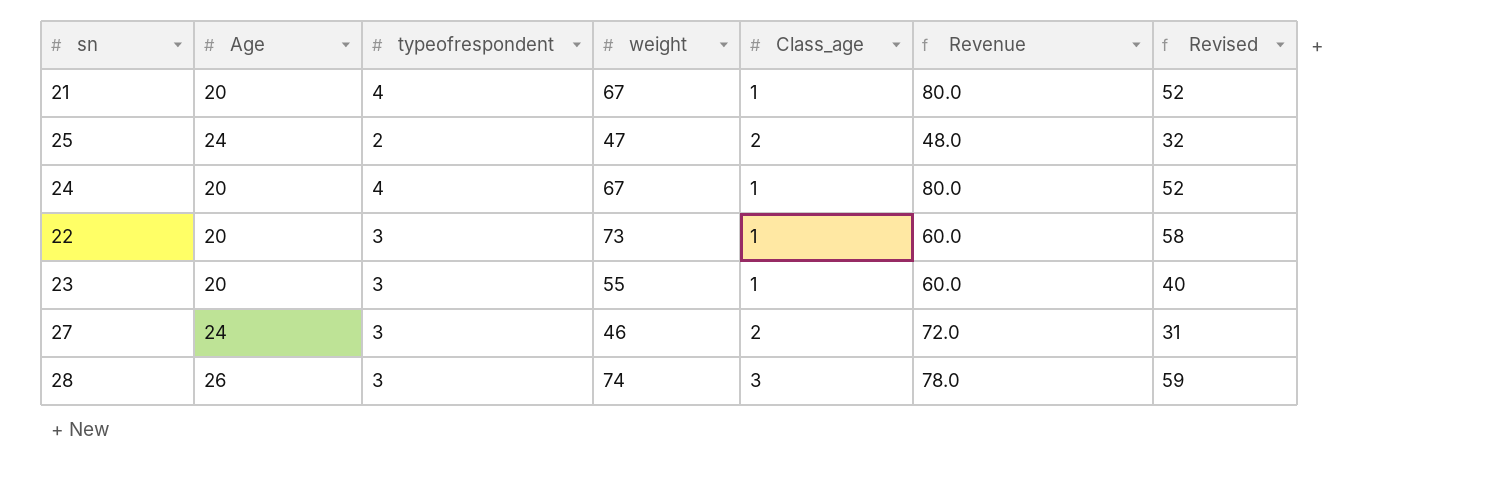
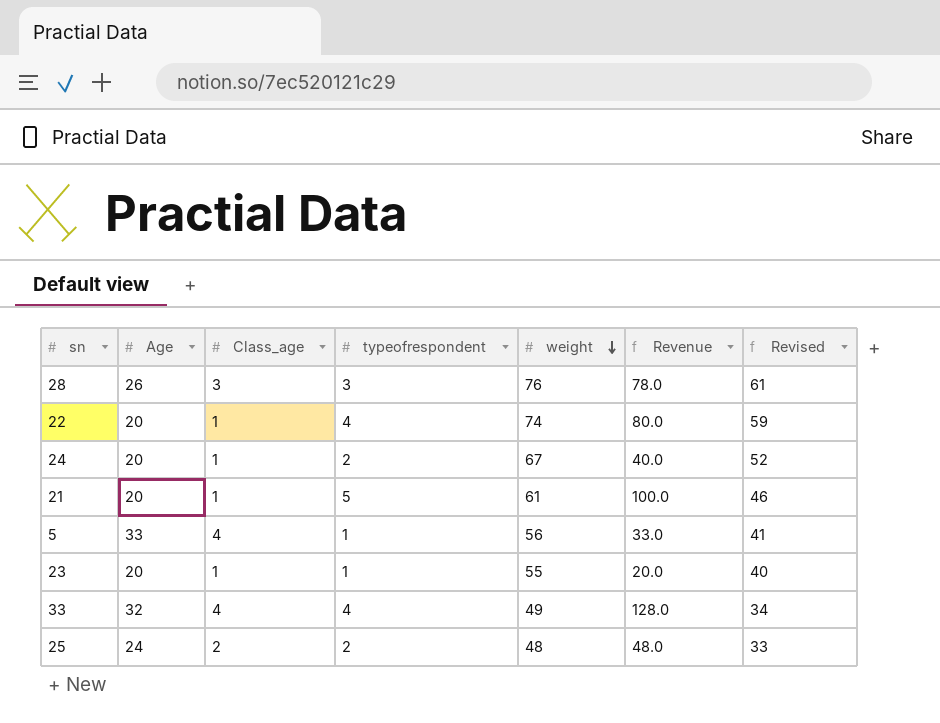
row order: none -> weight descending
column Class_age | position: 5 -> 3
row 27: 24 | 3 | 46 | 2 | 72.0 | 31 -> none
28 | weight: 74 -> 76
28 | Revised: 59 -> 61
22 | typeofrespondent: 3 -> 4
22 | weight: 73 -> 74
22 | Revenue: 60.0 -> 80.0
22 | Revised: 58 -> 59
24 | typeofrespondent: 4 -> 2
24 | Revenue: 80.0 -> 40.0
21 | typeofrespondent: 4 -> 5
21 | weight: 67 -> 61
21 | Revenue: 80.0 -> 100.0
21 | Revised: 52 -> 46
row 5: none -> 33 | 4 | 1 | 56 | 33.0 | 41
23 | typeofrespondent: 3 -> 1
23 | Revenue: 60.0 -> 20.0
row 33: none -> 32 | 4 | 4 | 49 | 128.0 | 34
25 | weight: 47 -> 48
25 | Revised: 32 -> 33

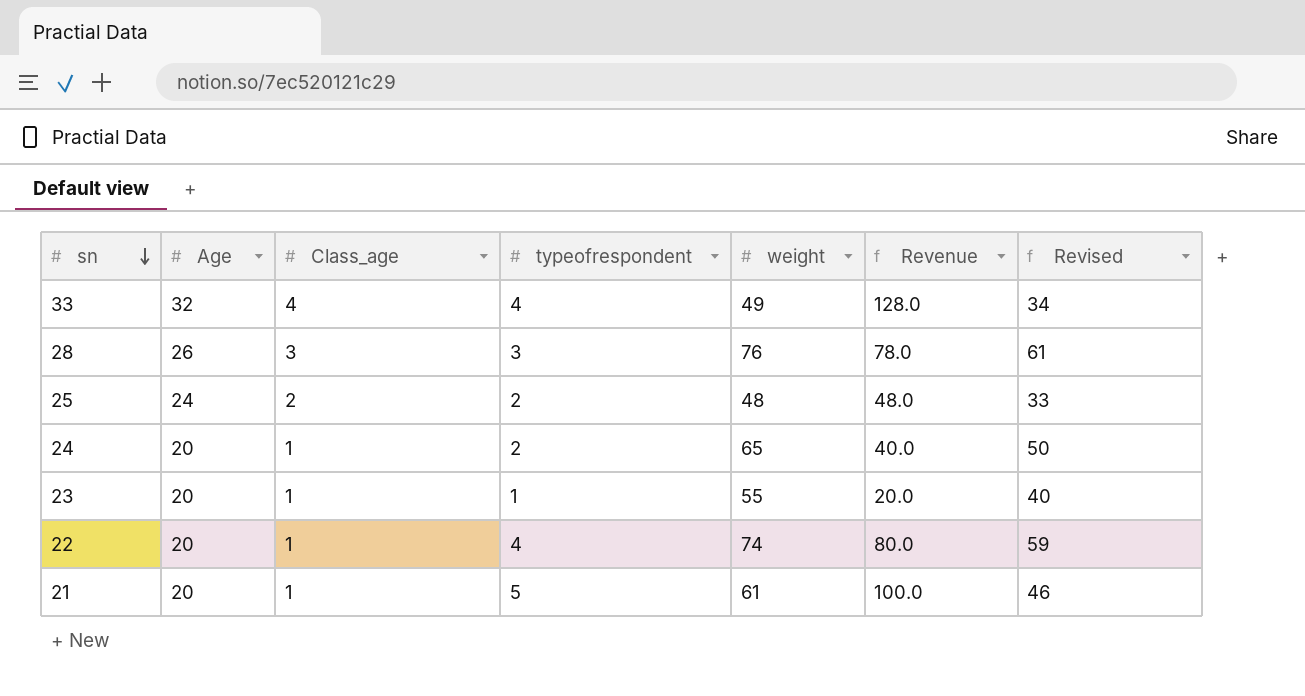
row order: weight descending -> sn descending
row 5: 33 | 4 | 1 | 56 | 33.0 | 41 -> none
24 | weight: 67 -> 65
24 | Revised: 52 -> 50

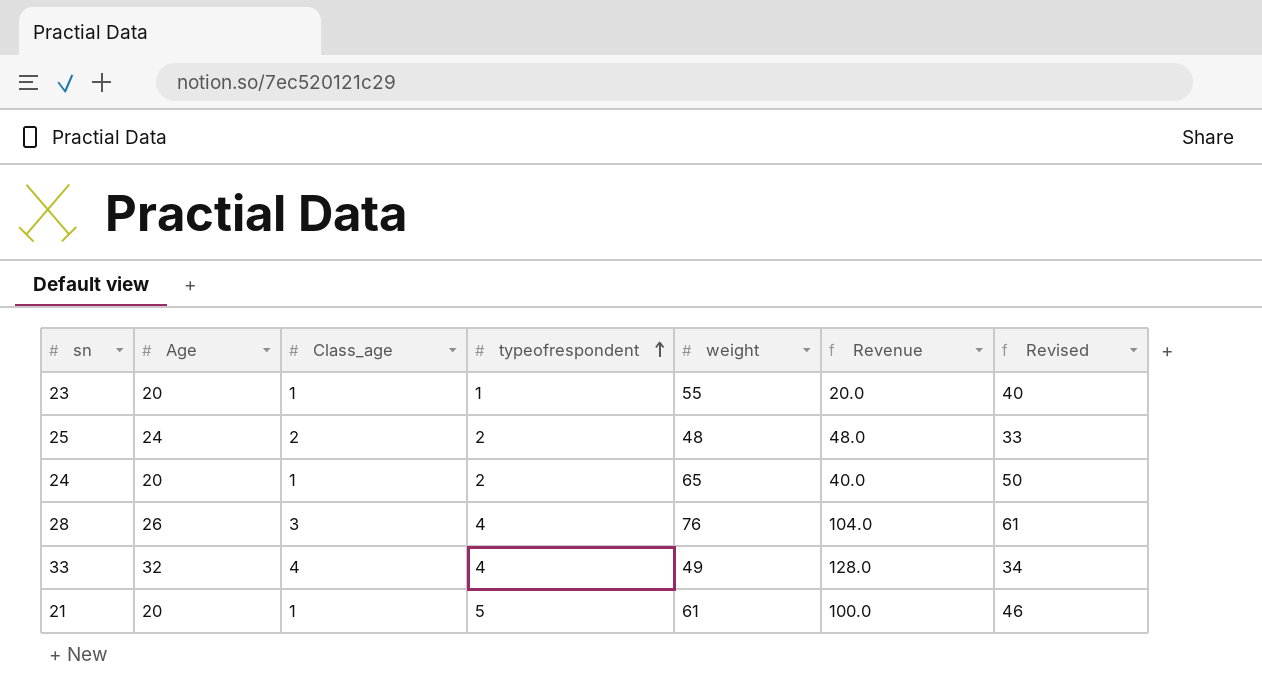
row order: sn descending -> typeofrespondent ascending
row 22: 20 | 1 | 4 | 74 | 80.0 | 59 -> none
28 | typeofrespondent: 3 -> 4
28 | Revenue: 78.0 -> 104.0

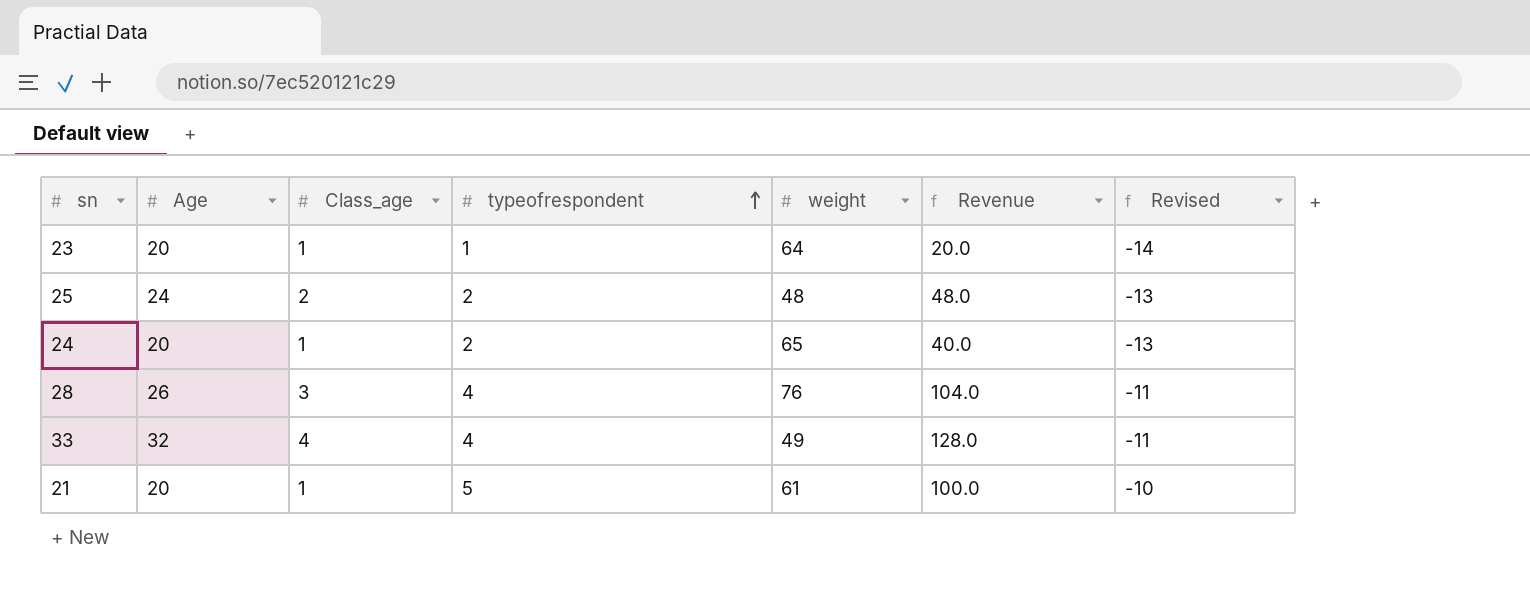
column Revised | formula: [weight] - 15 -> [typeofrespondent] - 15
23 | weight: 55 -> 64

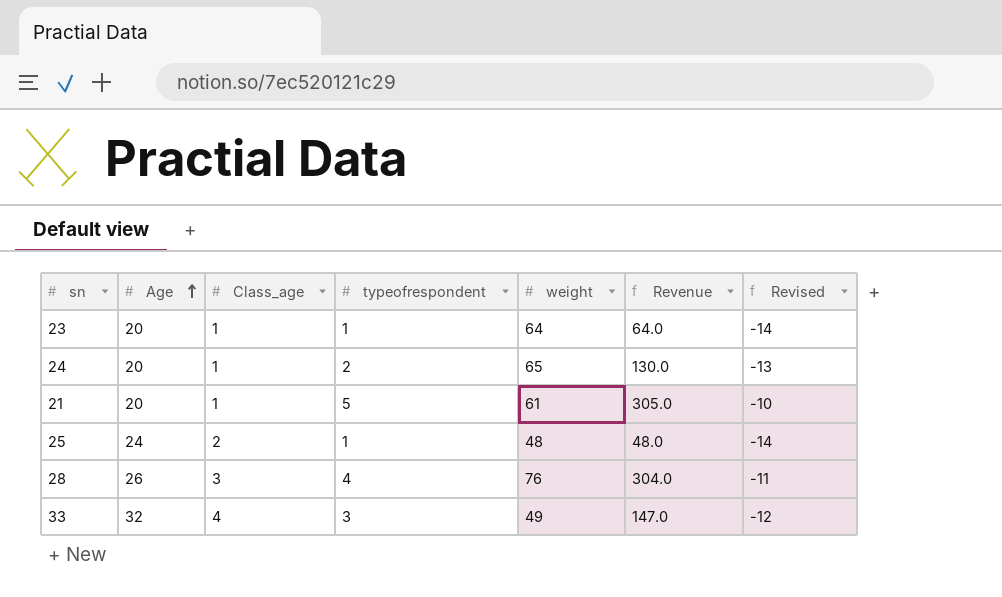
row order: typeofrespondent ascending -> Age ascending
column Revenue | formula: [Age] * [typeofrespondent] -> [typeofrespondent] * [weight]
25 | typeofrespondent: 2 -> 1
25 | Revised: -13 -> -14
33 | typeofrespondent: 4 -> 3
33 | Revised: -11 -> -12

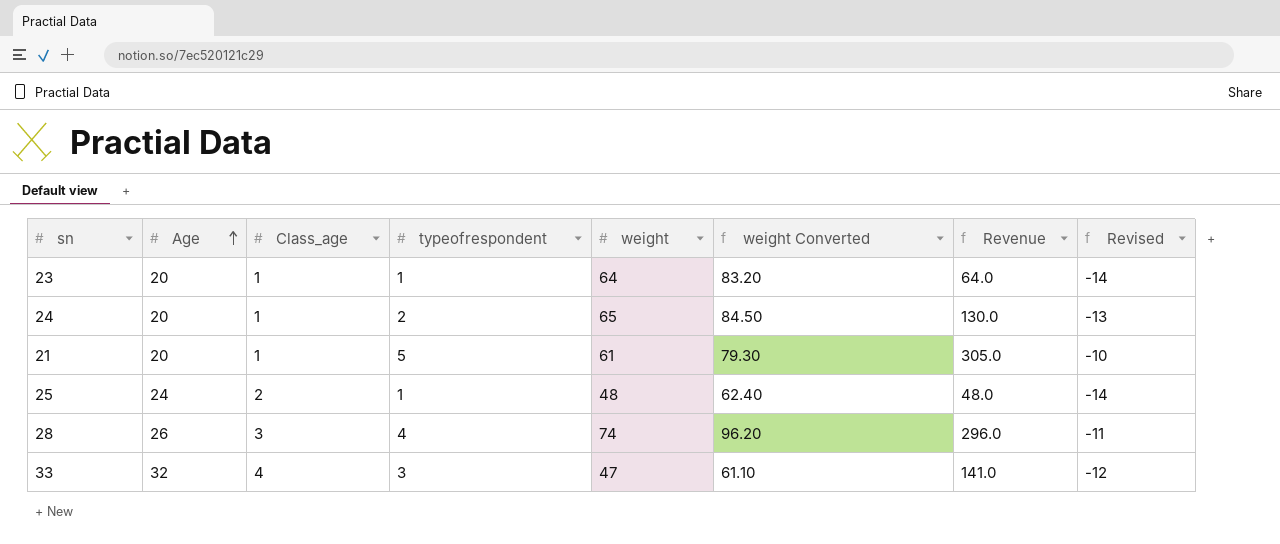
column weight Converted | formula: none -> [weight] * 1.3
28 | weight: 76 -> 74
28 | Revenue: 304.0 -> 296.0
33 | weight: 49 -> 47
33 | Revenue: 147.0 -> 141.0

